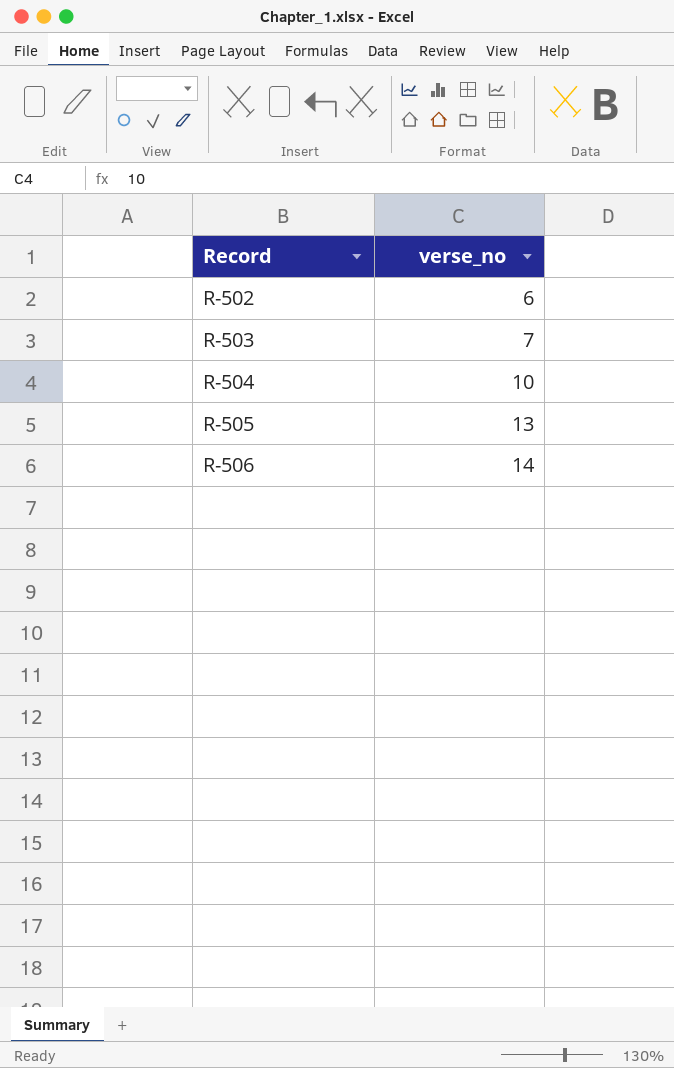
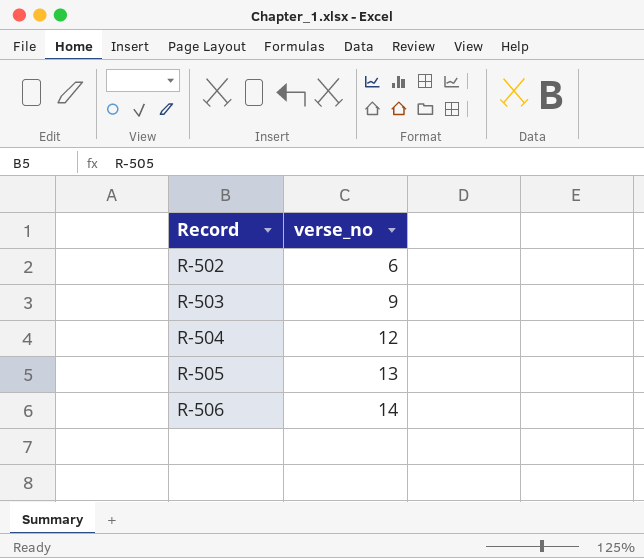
R-503 | verse_no: 7 -> 9
R-504 | verse_no: 10 -> 12

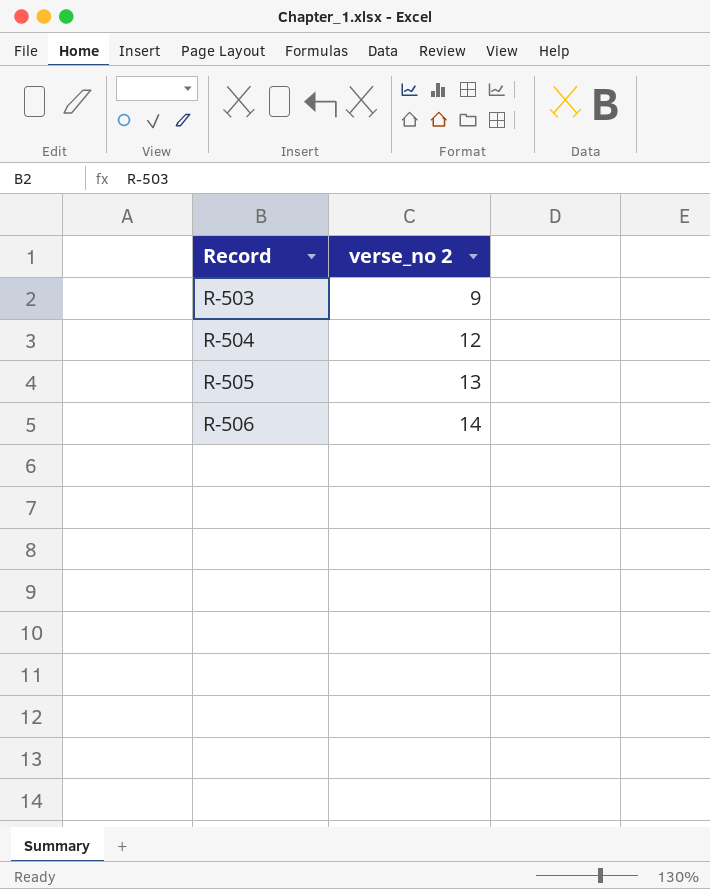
column name: verse_no -> verse_no 2
row R-502: 6 -> none

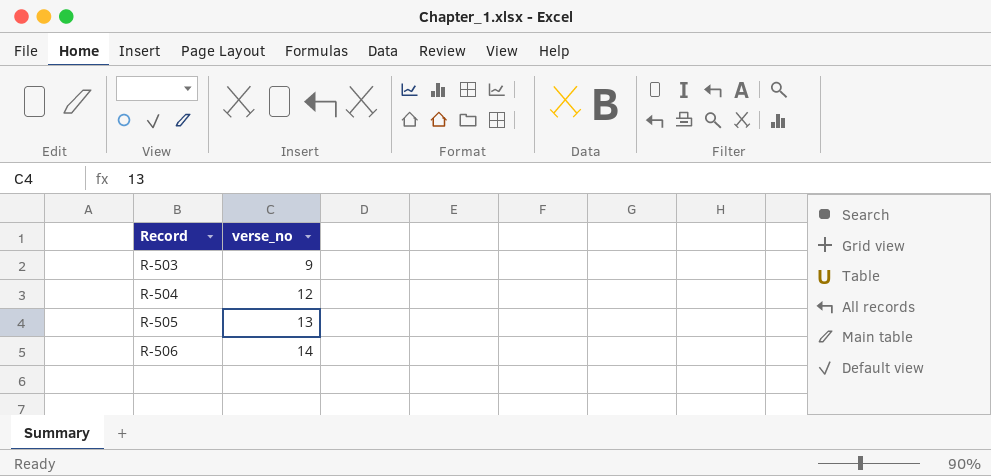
column name: verse_no 2 -> verse_no

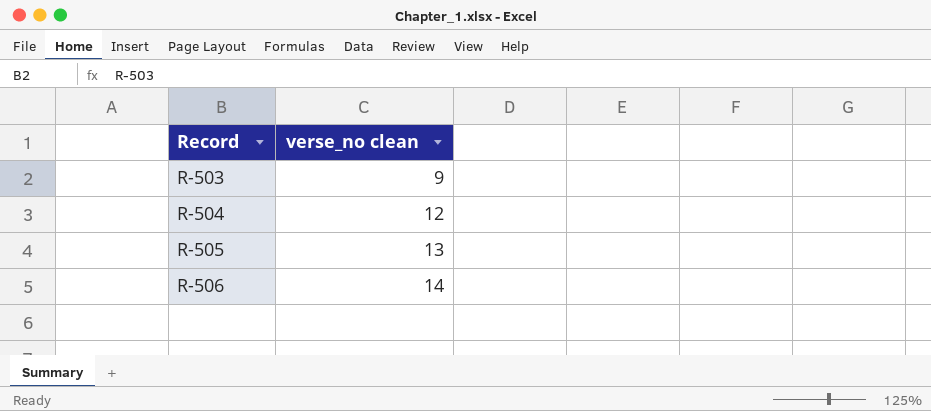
column name: verse_no -> verse_no clean

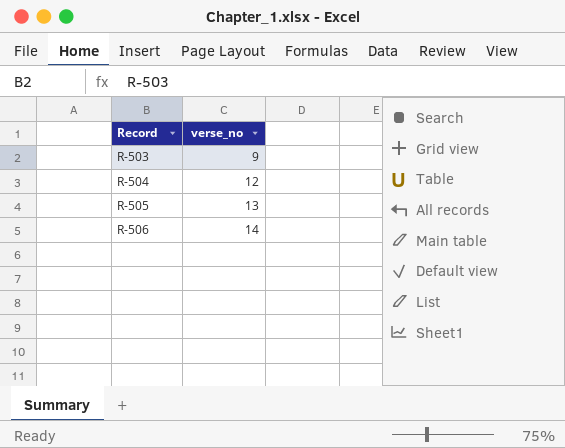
column name: verse_no clean -> verse_no

